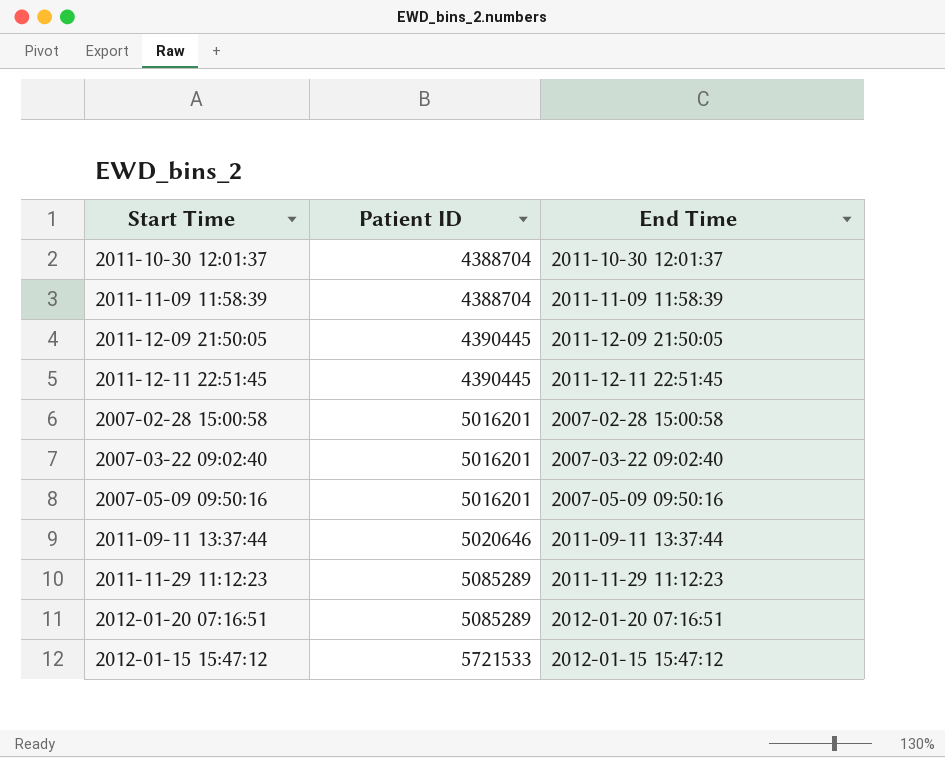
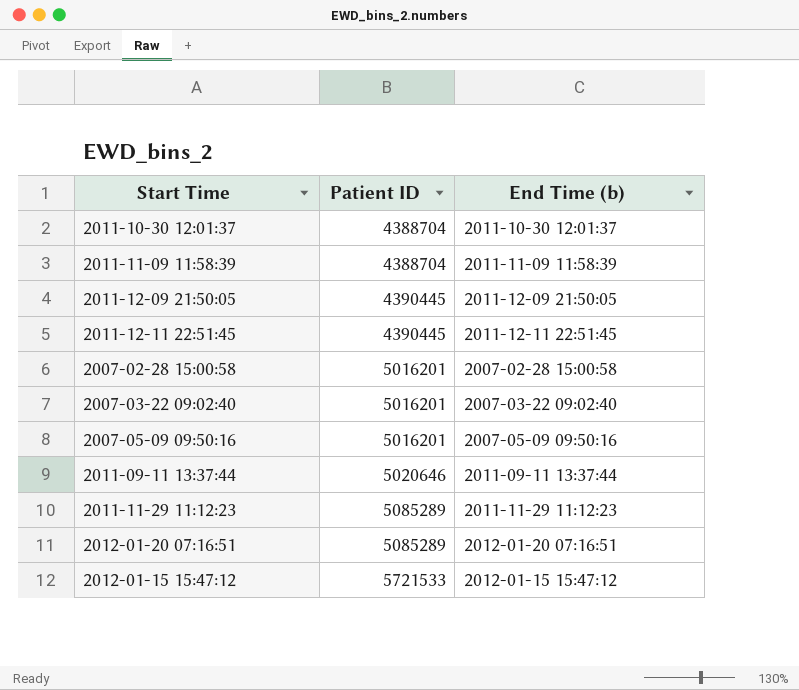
column name: End Time -> End Time (b)

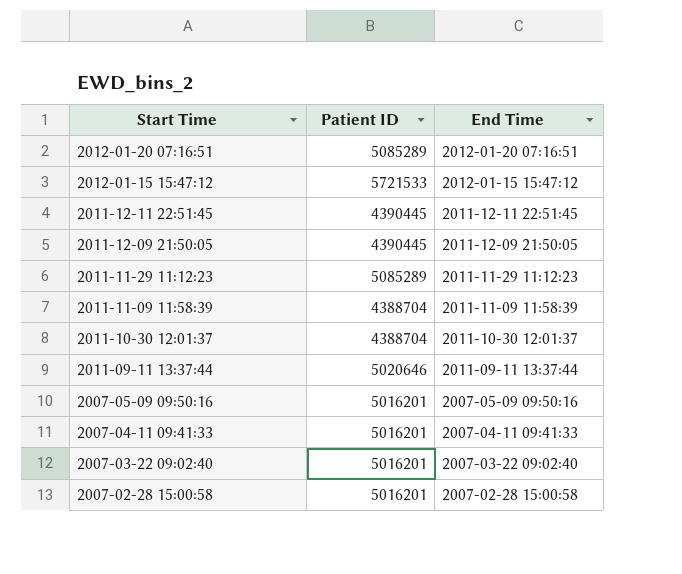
row order: Patient ID ascending -> Start Time descending
column name: End Time (b) -> End Time
row 2007-04-11 09:41:33: none -> 5016201 | 2007-04-11 09:41:33

